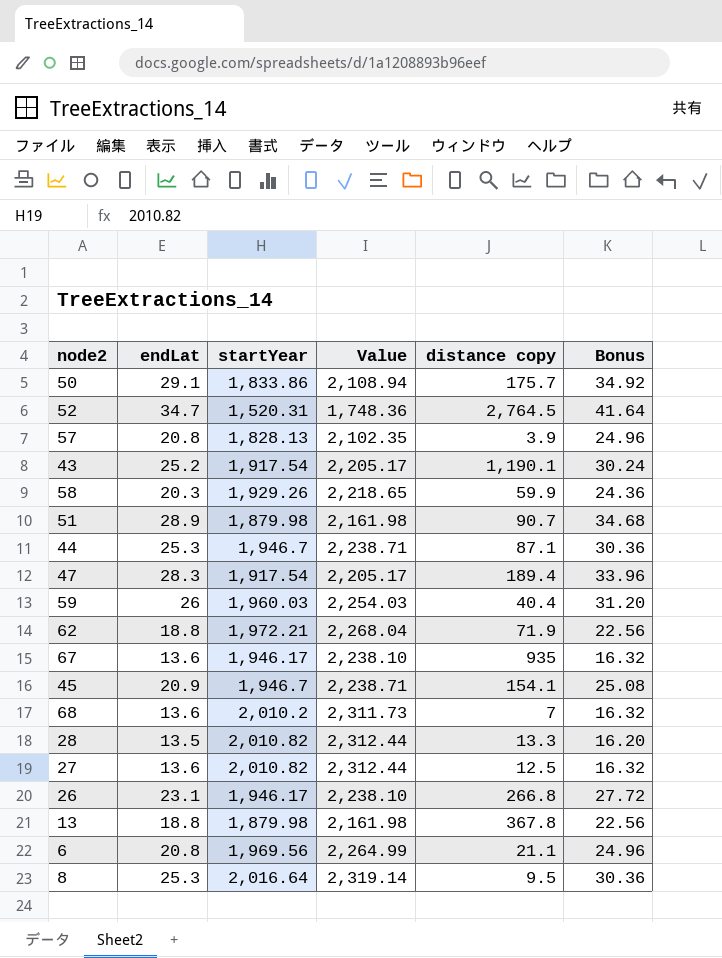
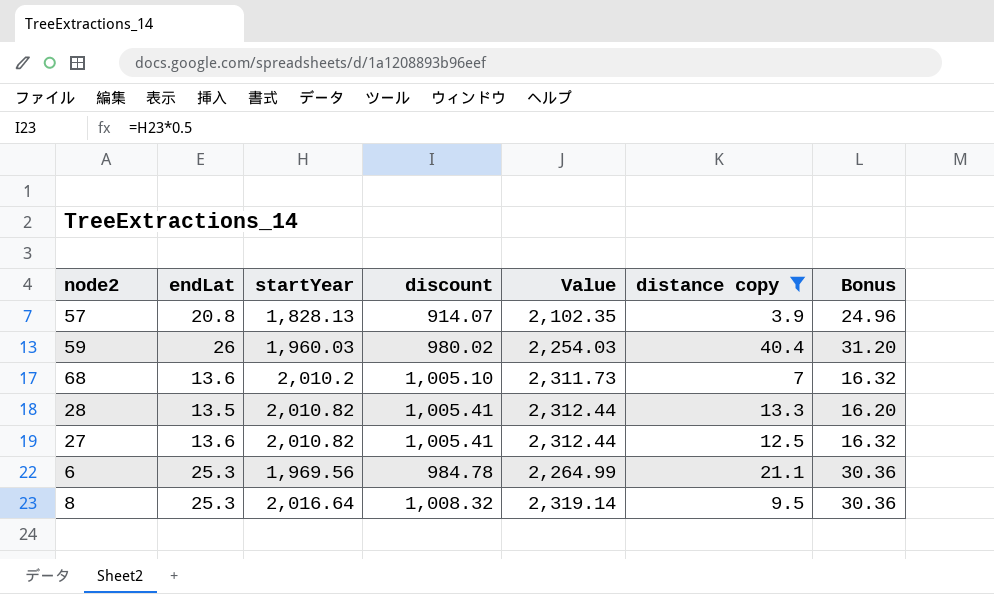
filter: none -> distance copy <= 40.4
column discount | formula: none -> [startYear] * 0.5
6 | endLat: 20.8 -> 25.3
6 | Bonus: 24.96 -> 30.36

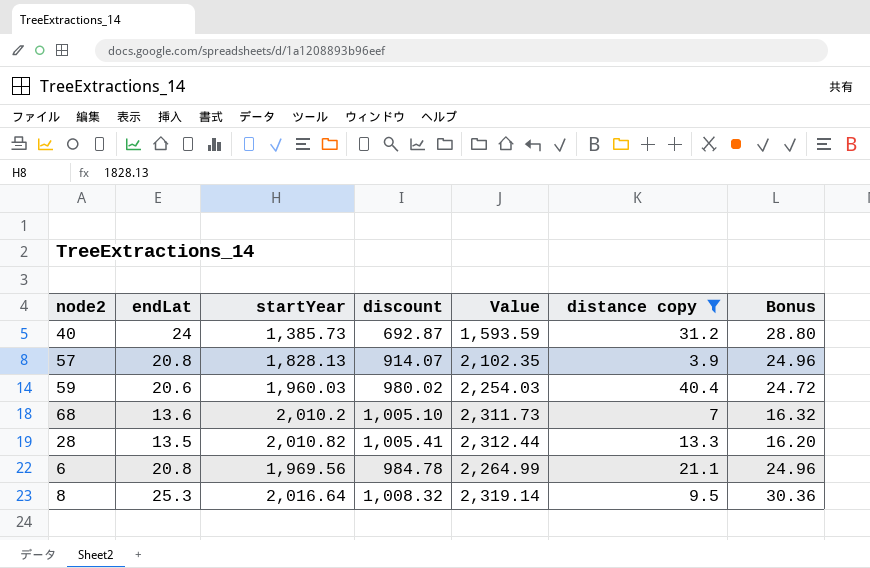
row 27: 13.6 | 2,010.82 | 1,005.41 | 2,312.44 | 12.5 | 16.32 -> none
row 40: none -> 24 | 1,385.73 | 692.87 | 1,593.59 | 31.2 | 28.80
59 | endLat: 26 -> 20.6
59 | Bonus: 31.20 -> 24.72
6 | endLat: 25.3 -> 20.8
6 | Bonus: 30.36 -> 24.96

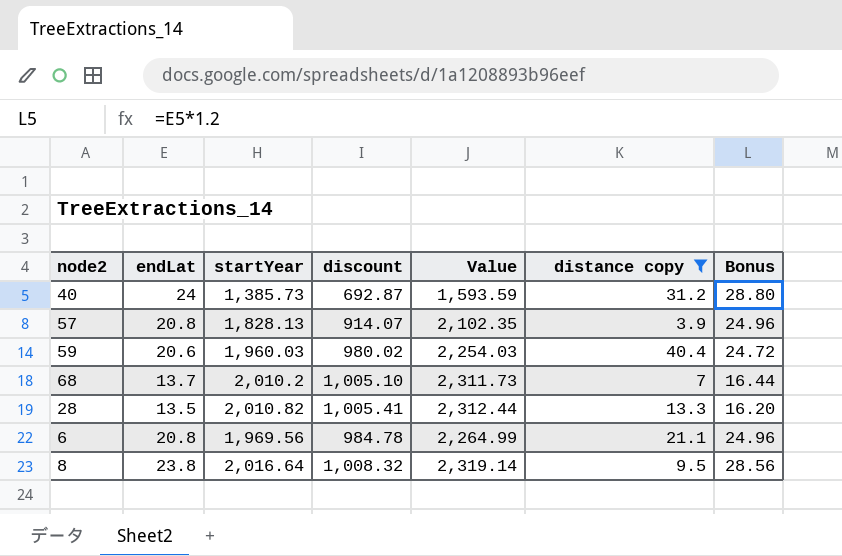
68 | endLat: 13.6 -> 13.7
68 | Bonus: 16.32 -> 16.44
8 | endLat: 25.3 -> 23.8
8 | Bonus: 30.36 -> 28.56

